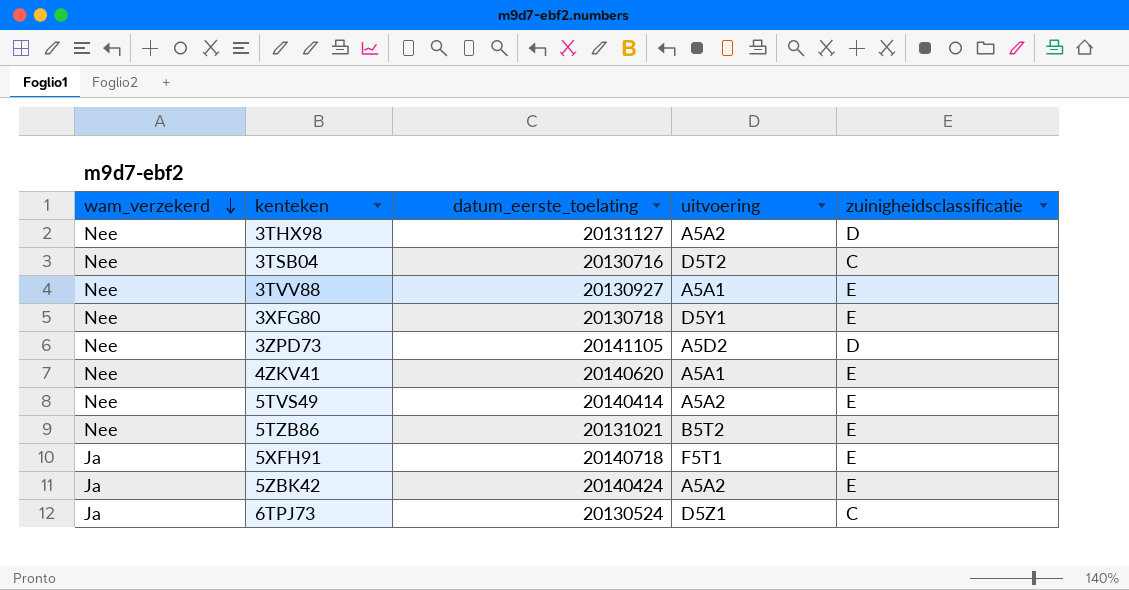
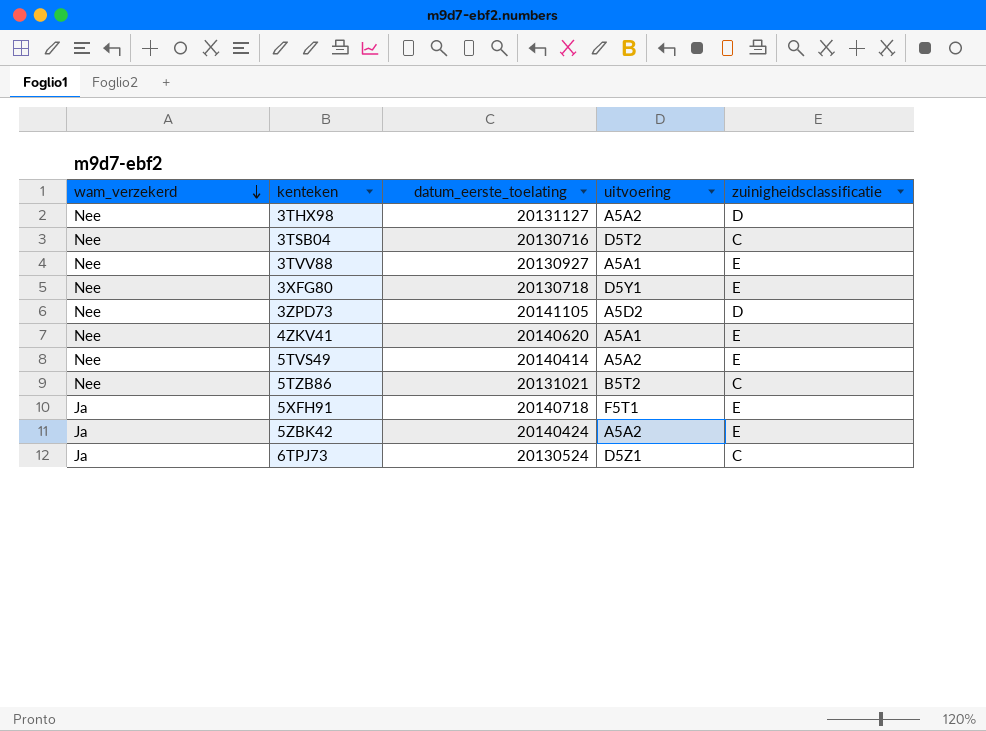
5TZB86 | zuinigheidsclassificatie: E -> C

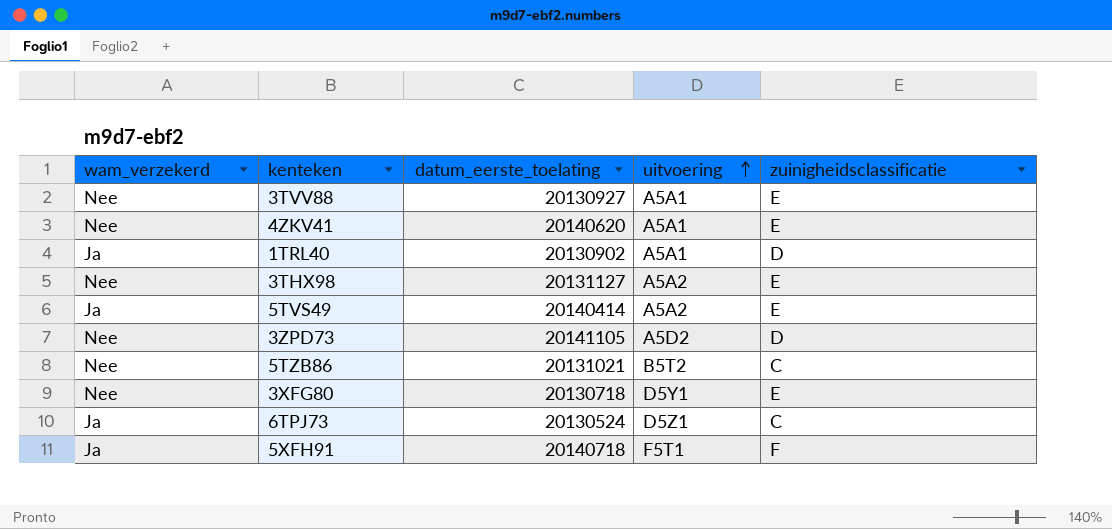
row order: wam_verzekerd descending -> uitvoering ascending
row 3TSB04: Nee | 20130716 | D5T2 | C -> none
row 5ZBK42: Ja | 20140424 | A5A2 | E -> none
row 1TRL40: none -> Ja | 20130902 | A5A1 | D
3THX98 | zuinigheidsclassificatie: D -> E
5TVS49 | wam_verzekerd: Nee -> Ja
5XFH91 | zuinigheidsclassificatie: E -> F

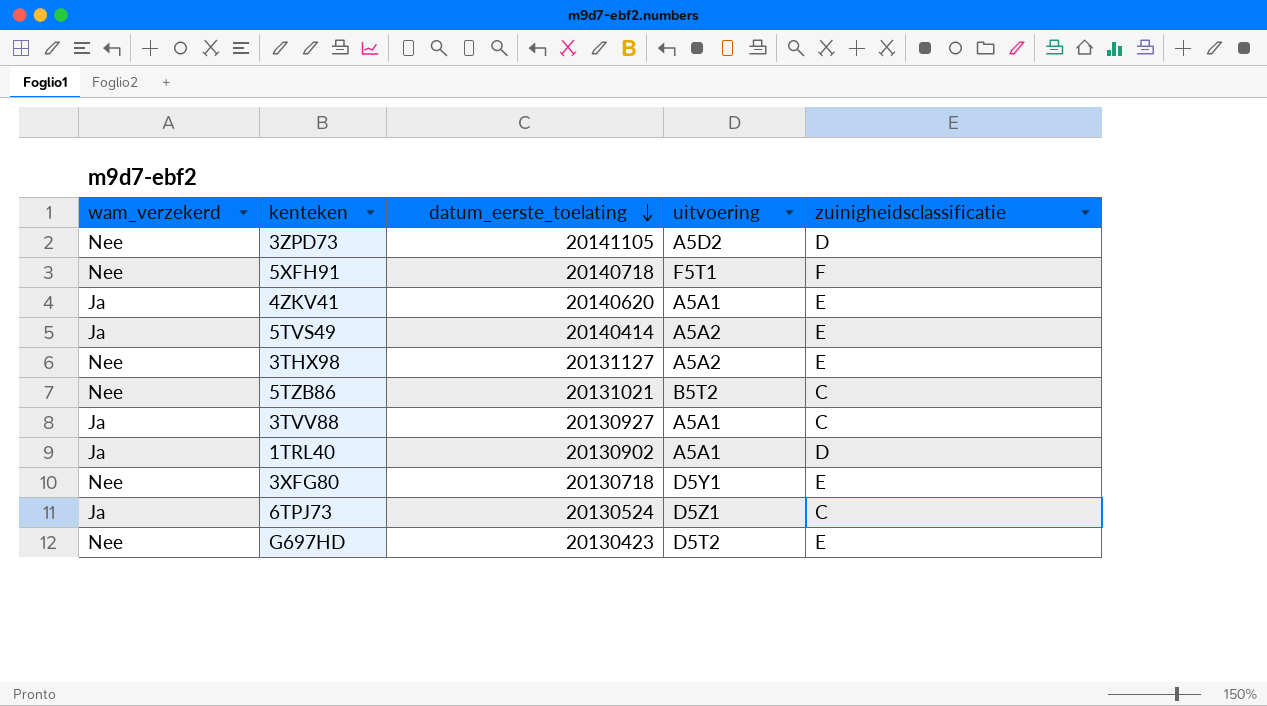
row order: uitvoering ascending -> datum_eerste_toelating descending
5XFH91 | wam_verzekerd: Ja -> Nee
4ZKV41 | wam_verzekerd: Nee -> Ja
3TVV88 | wam_verzekerd: Nee -> Ja
3TVV88 | zuinigheidsclassificatie: E -> C
row G697HD: none -> Nee | 20130423 | D5T2 | E

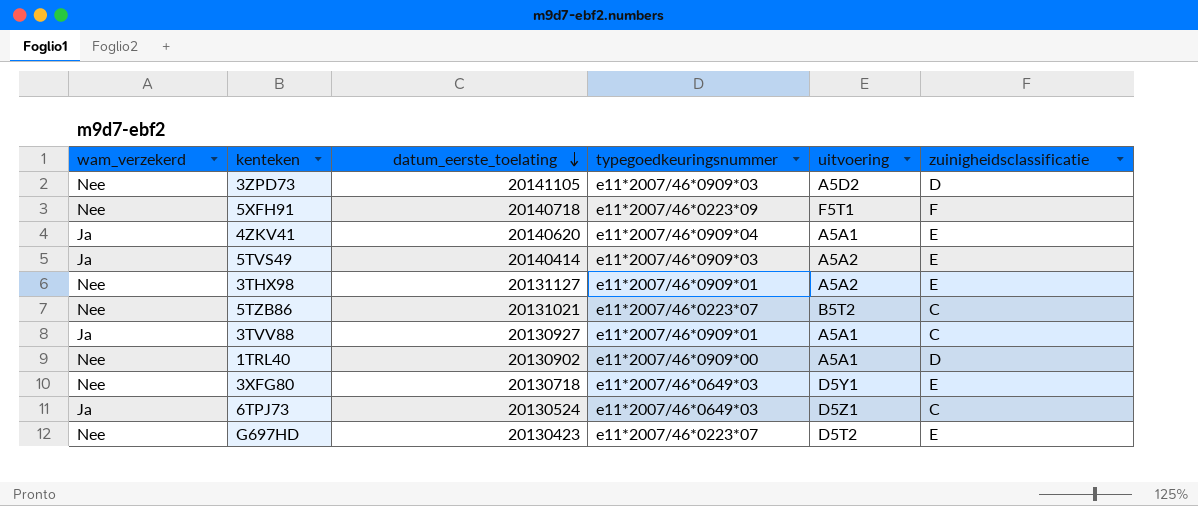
column typegoedkeuringsnummer | position: none -> 4
1TRL40 | wam_verzekerd: Ja -> Nee

